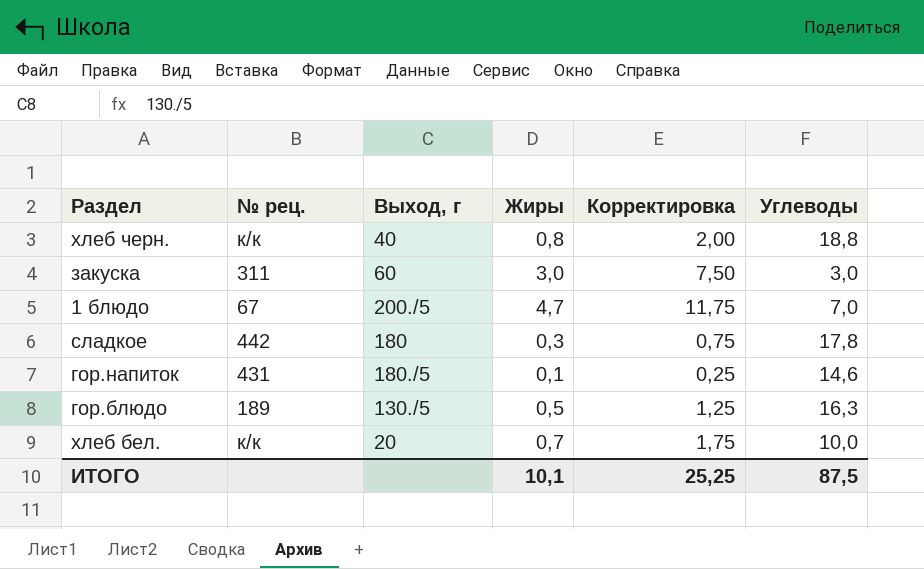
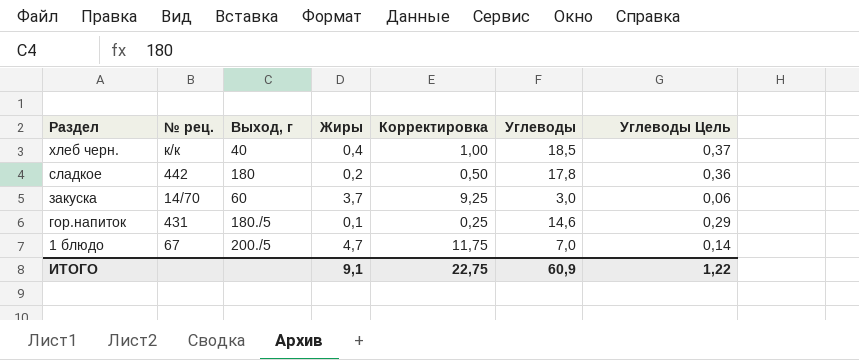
row order: none -> Раздел descending
column Углеводы Цель | formula: none -> [Углеводы] * 0,02
row гор.блюдо: 189 | 130./5 | 0,5 | 1,25 | 16,3 -> none
row хлеб бел.: к/к | 20 | 0,7 | 1,75 | 10,0 -> none
хлеб черн. | Жиры: 0,8 -> 0,4
хлеб черн. | Корректировка: 2,00 -> 1,00
хлеб черн. | Углеводы: 18,8 -> 18,5
сладкое | Жиры: 0,3 -> 0,2
сладкое | Корректировка: 0,75 -> 0,50
закуска | № рец.: 311 -> 14/70
закуска | Жиры: 3,0 -> 3,7
закуска | Корректировка: 7,50 -> 9,25
ИТОГО | Жиры: 10,1 -> 9,1
ИТОГО | Корректировка: 25,25 -> 22,75
ИТОГО | Углеводы: 87,5 -> 60,9

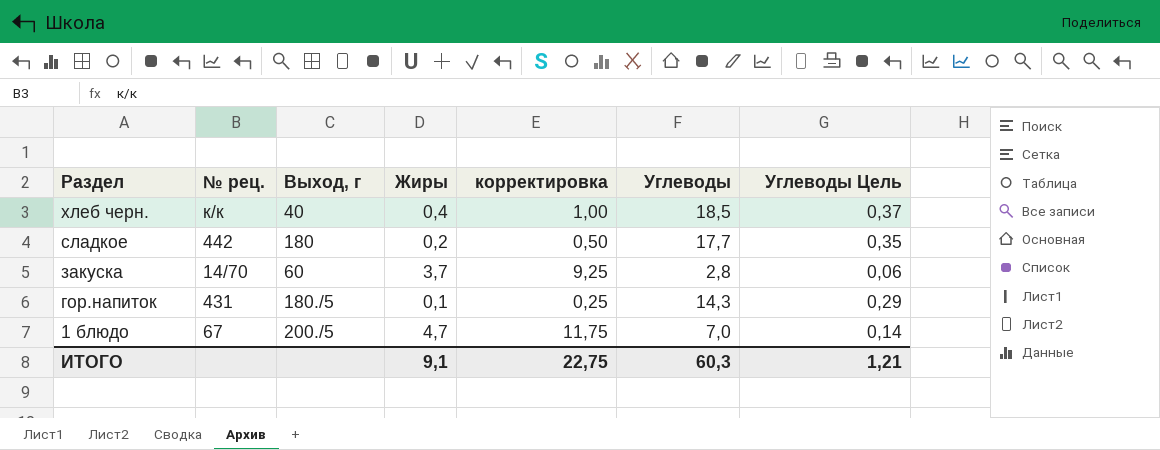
column name: Корректировка -> корректировка
сладкое | Углеводы: 17,8 -> 17,7
сладкое | Углеводы Цель: 0,36 -> 0,35
закуска | Углеводы: 3,0 -> 2,8
гор.напиток | Углеводы: 14,6 -> 14,3
ИТОГО | Углеводы: 60,9 -> 60,3
ИТОГО | Углеводы Цель: 1,22 -> 1,21

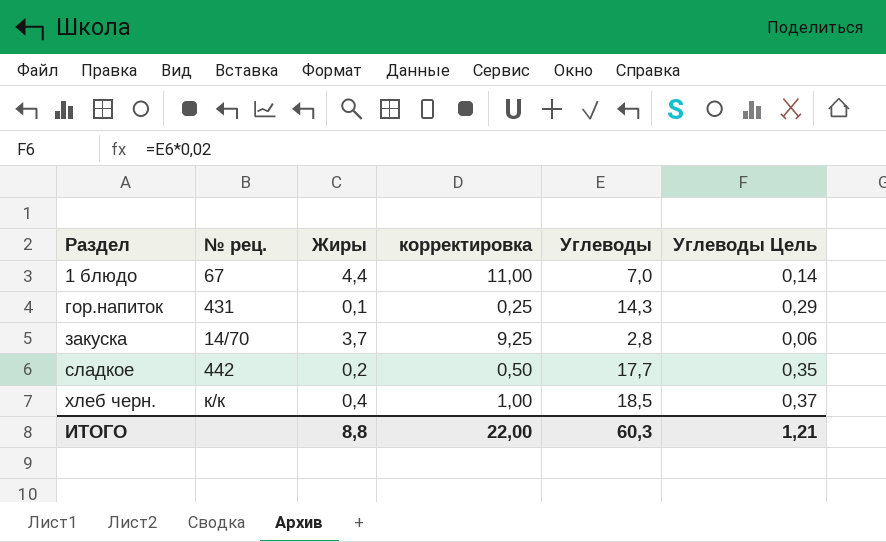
row order: Раздел descending -> Раздел ascending
column Выход, г | position: 3 -> none
1 блюдо | Жиры: 4,7 -> 4,4
1 блюдо | корректировка: 11,75 -> 11,00
ИТОГО | Жиры: 9,1 -> 8,8
ИТОГО | корректировка: 22,75 -> 22,00

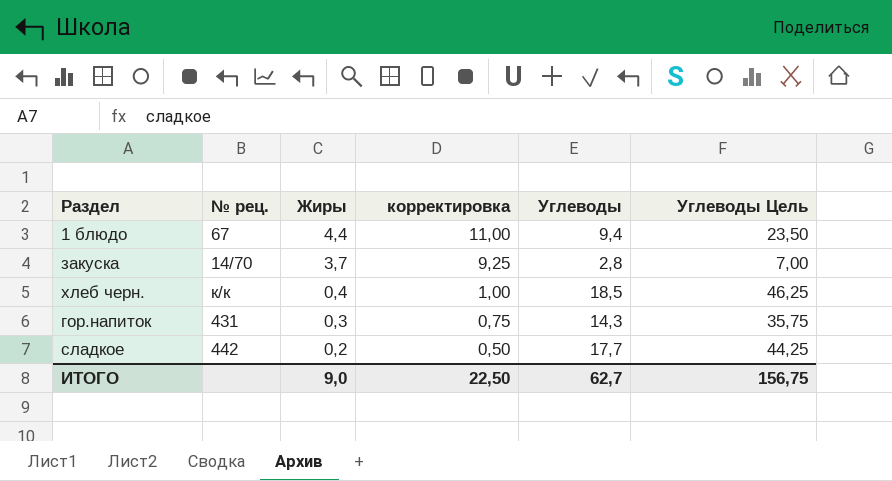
row order: Раздел ascending -> Жиры descending
column Углеводы Цель | formula: [Углеводы] * 0,02 -> [Углеводы] * 2,5
1 блюдо | Углеводы: 7,0 -> 9,4
гор.напиток | Жиры: 0,1 -> 0,3
гор.напиток | корректировка: 0,25 -> 0,75
ИТОГО | Жиры: 8,8 -> 9,0
ИТОГО | корректировка: 22,00 -> 22,50
ИТОГО | Углеводы: 60,3 -> 62,7
ИТОГО | Углеводы Цель: 1,21 -> 156,75

